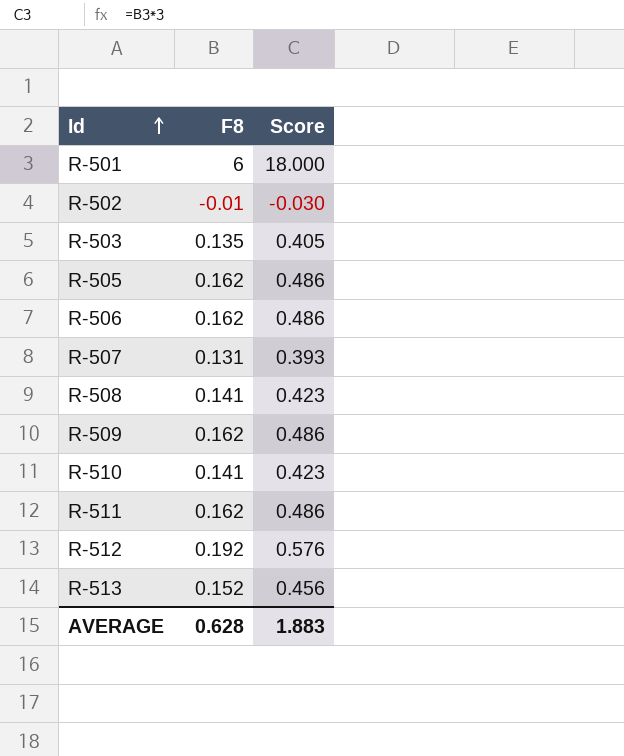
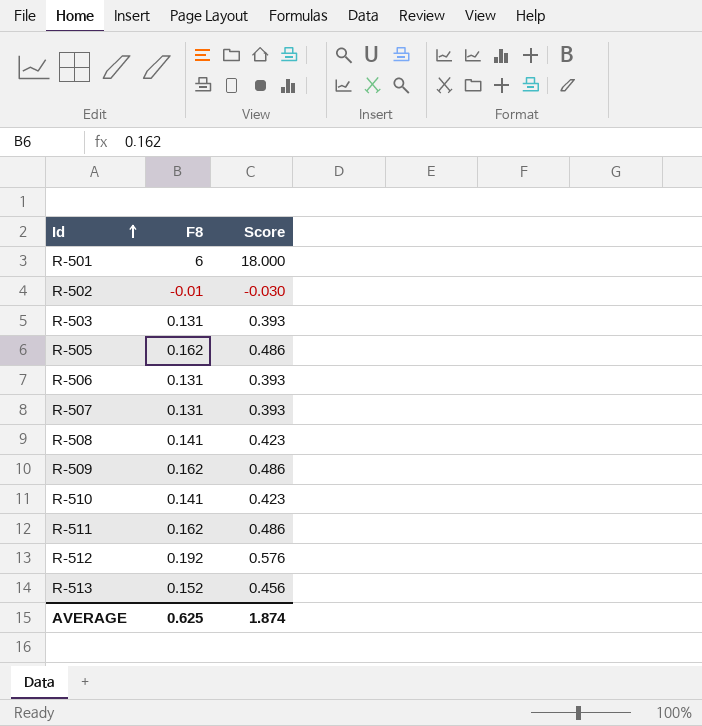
R-503 | F8: 0.135 -> 0.131
R-503 | Score: 0.405 -> 0.393
R-506 | F8: 0.162 -> 0.131
R-506 | Score: 0.486 -> 0.393
AVERAGE | F8: 0.628 -> 0.625
AVERAGE | Score: 1.883 -> 1.874

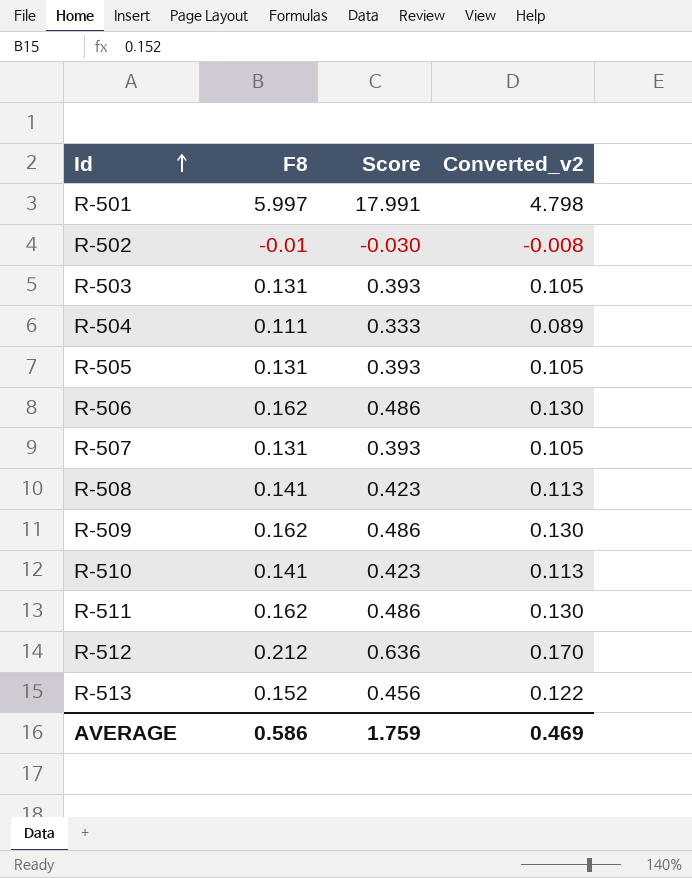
column Converted_v2 | formula: none -> [F8] * 0.8
R-501 | F8: 6 -> 5.997
R-501 | Score: 18.000 -> 17.991
row R-504: none -> 0.111 | 0.333 | 0.089
R-505 | F8: 0.162 -> 0.131
R-505 | Score: 0.486 -> 0.393
R-506 | F8: 0.131 -> 0.162
R-506 | Score: 0.393 -> 0.486
R-512 | F8: 0.192 -> 0.212
R-512 | Score: 0.576 -> 0.636
AVERAGE | F8: 0.625 -> 0.586
AVERAGE | Score: 1.874 -> 1.759

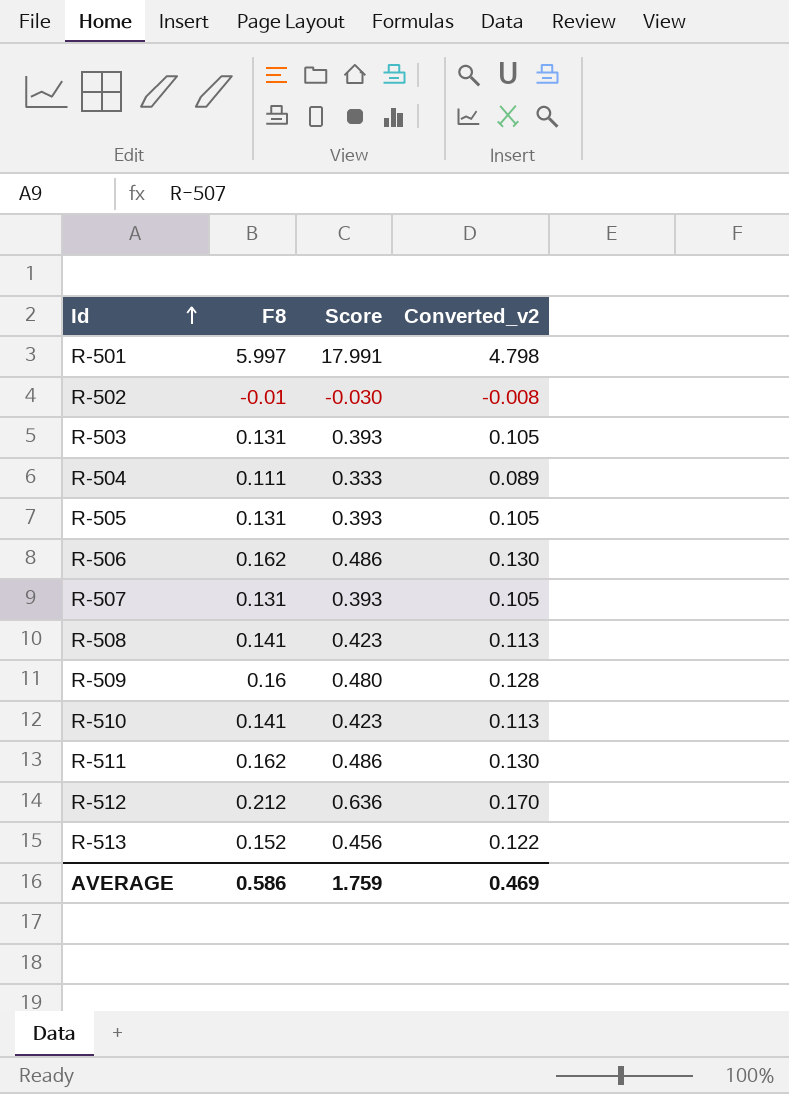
R-509 | F8: 0.162 -> 0.16
R-509 | Score: 0.486 -> 0.480
R-509 | Converted_v2: 0.130 -> 0.128

